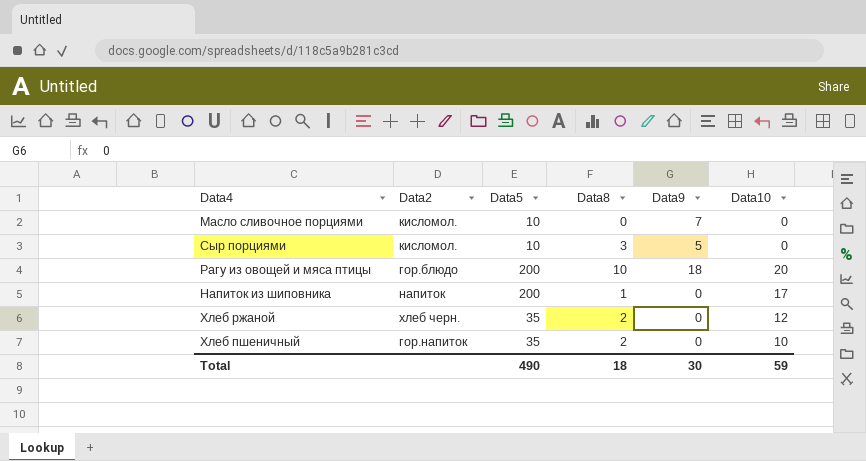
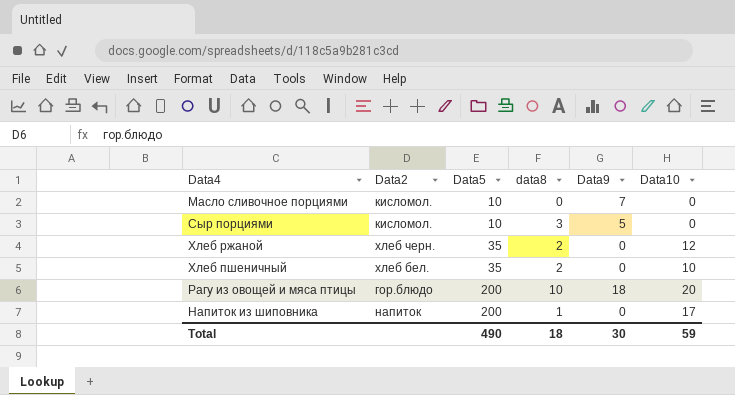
row order: none -> Data5 ascending
column name: Data8 -> data8
Хлеб пшеничный | Data2: гор.напиток -> хлеб бел.

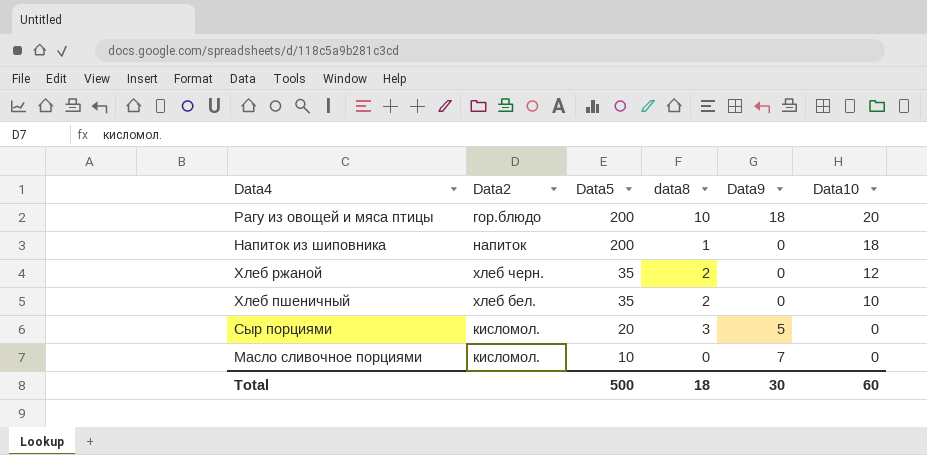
row order: Data5 ascending -> Data5 descending
Напиток из шиповника | Data10: 17 -> 18
Сыр порциями | Data5: 10 -> 20
Total | Data5: 490 -> 500
Total | Data10: 59 -> 60

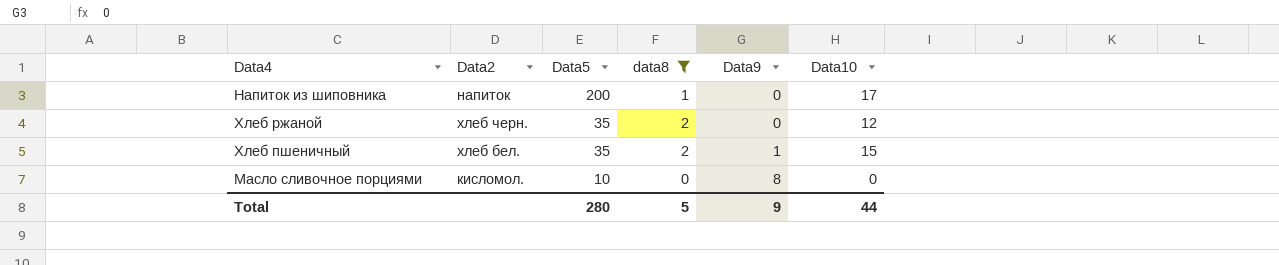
filter: none -> data8 <= 2
Напиток из шиповника | Data10: 18 -> 17
Хлеб пшеничный | Data9: 0 -> 1
Хлеб пшеничный | Data10: 10 -> 15
Масло сливочное порциями | Data9: 7 -> 8
Total | Data5: 500 -> 280
Total | data8: 18 -> 5
Total | Data9: 30 -> 9
Total | Data10: 60 -> 44

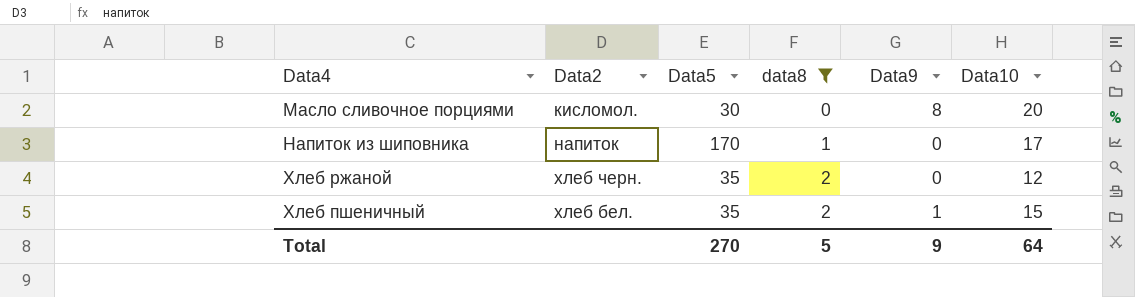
row order: Data5 descending -> data8 ascending
Масло сливочное порциями | Data5: 10 -> 30
Масло сливочное порциями | Data10: 0 -> 20
Напиток из шиповника | Data5: 200 -> 170
Total | Data5: 280 -> 270
Total | Data10: 44 -> 64

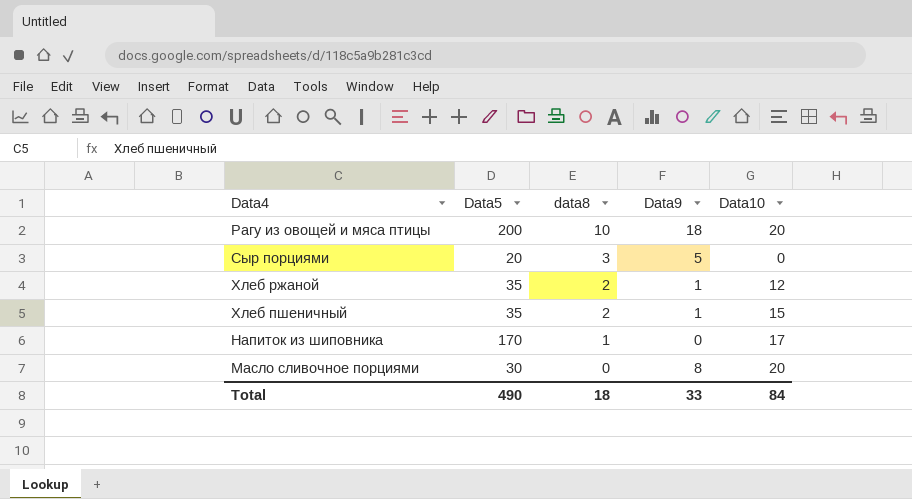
filter: data8 <= 2 -> none
row order: data8 ascending -> data8 descending
column Data2 | position: 2 -> none
Хлеб ржаной | Data9: 0 -> 1
Total | Data5: 270 -> 490
Total | data8: 5 -> 18
Total | Data9: 9 -> 33
Total | Data10: 64 -> 84

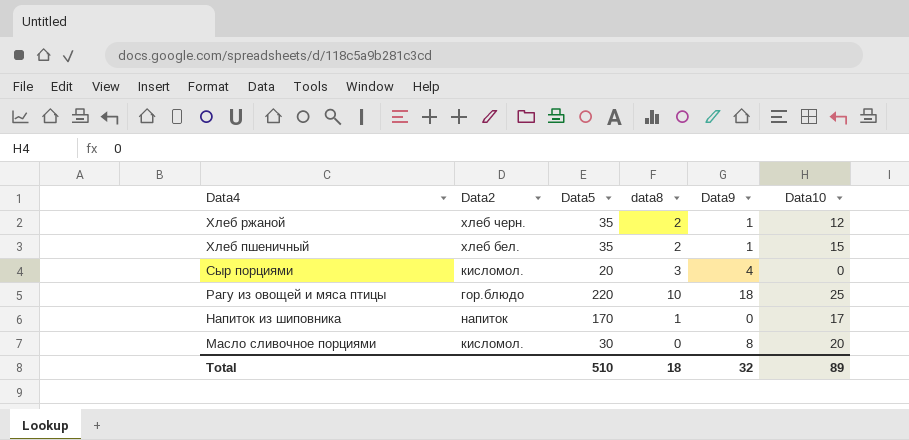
row order: data8 descending -> Data4 descending
column Data2 | position: none -> 2
Сыр порциями | Data9: 5 -> 4
Рагу из овощей и мяса птицы | Data5: 200 -> 220
Рагу из овощей и мяса птицы | Data10: 20 -> 25
Total | Data5: 490 -> 510
Total | Data9: 33 -> 32
Total | Data10: 84 -> 89

